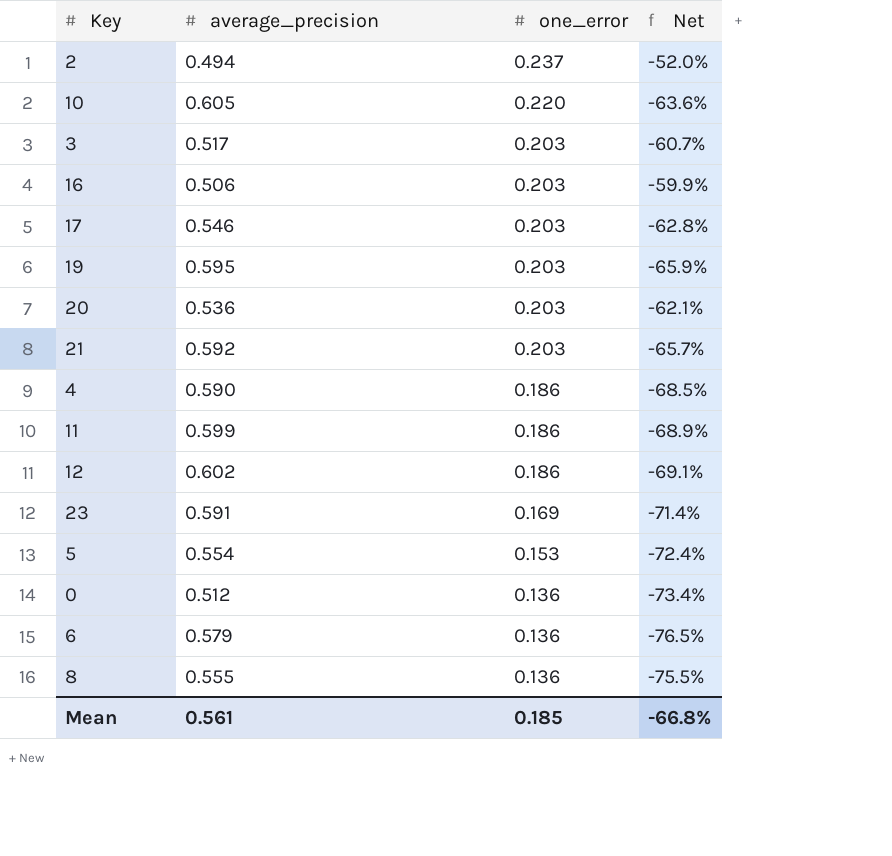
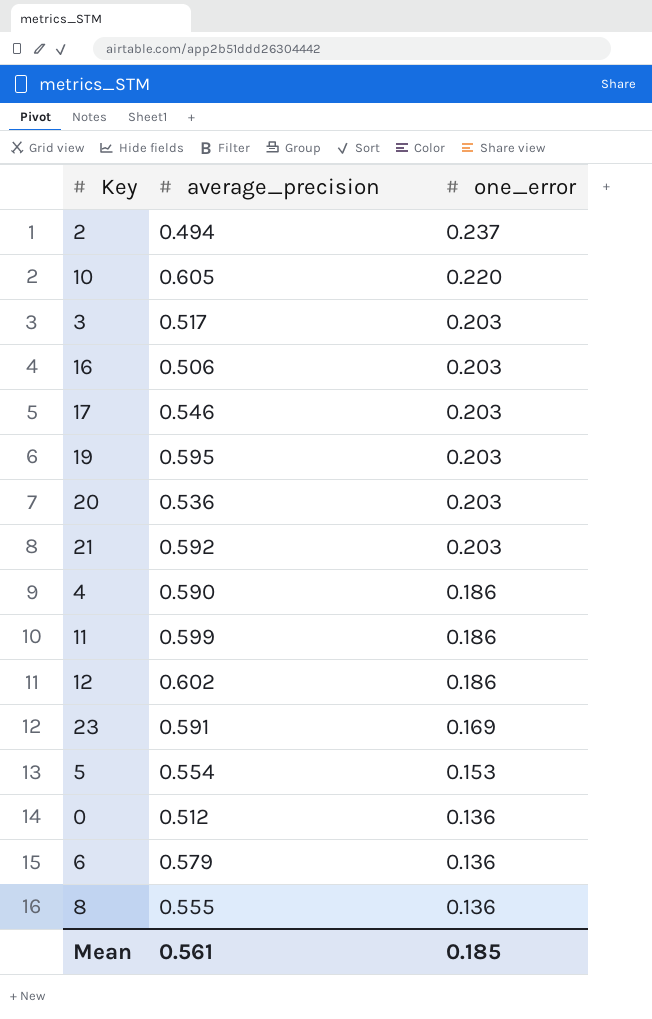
column Net | formula: ([one_error] - [average_precision]) / [average_precision] -> none

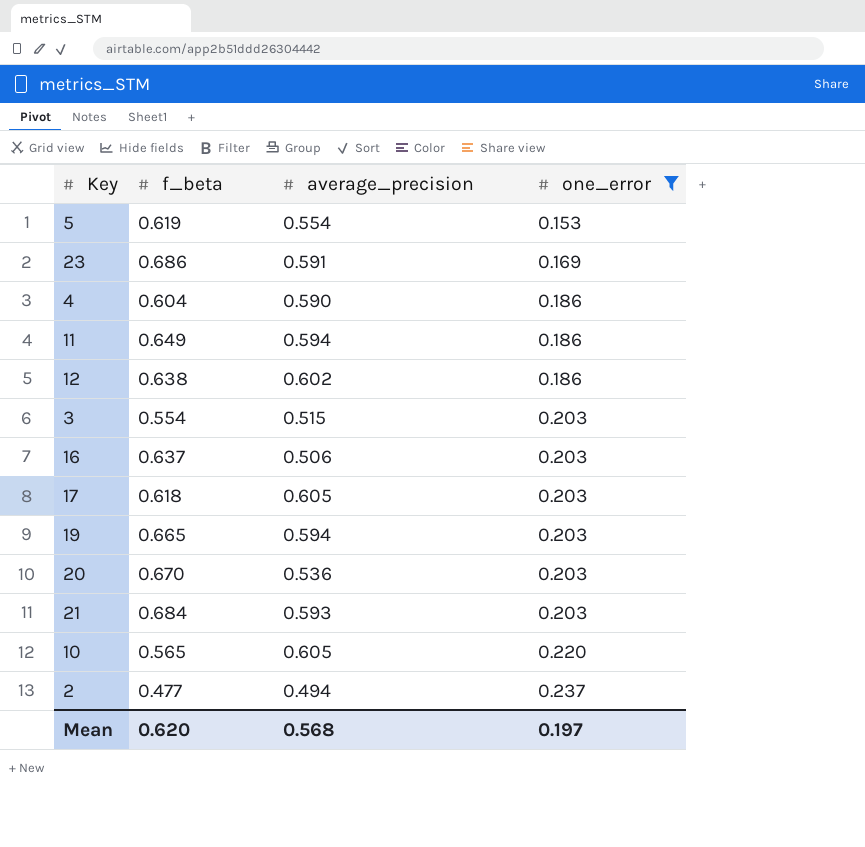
filter: none -> one_error != 0.136
row order: one_error descending -> one_error ascending
column f_beta | position: none -> 2
11 | average_precision: 0.599 -> 0.594
3 | average_precision: 0.517 -> 0.515
17 | average_precision: 0.546 -> 0.605
19 | average_precision: 0.595 -> 0.594
21 | average_precision: 0.592 -> 0.593
Mean | average_precision: 0.561 -> 0.568
Mean | one_error: 0.185 -> 0.197

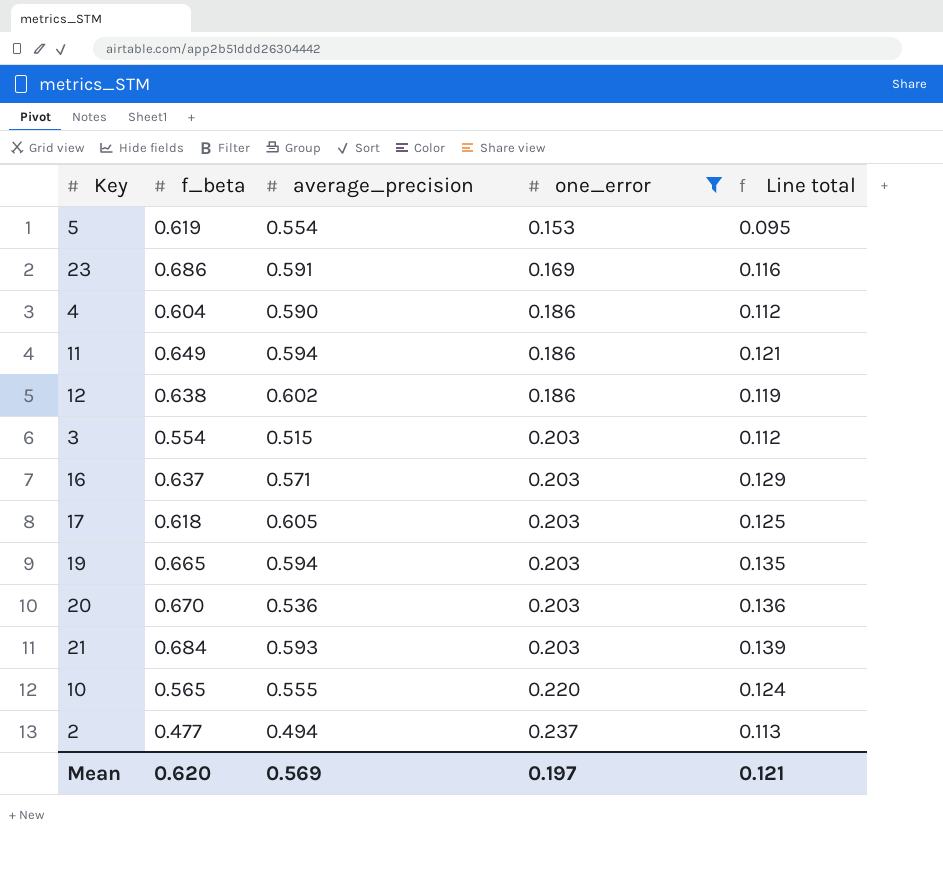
column Line total | formula: none -> [f_beta] * [one_error]
16 | average_precision: 0.506 -> 0.571
10 | average_precision: 0.605 -> 0.555
Mean | average_precision: 0.568 -> 0.569

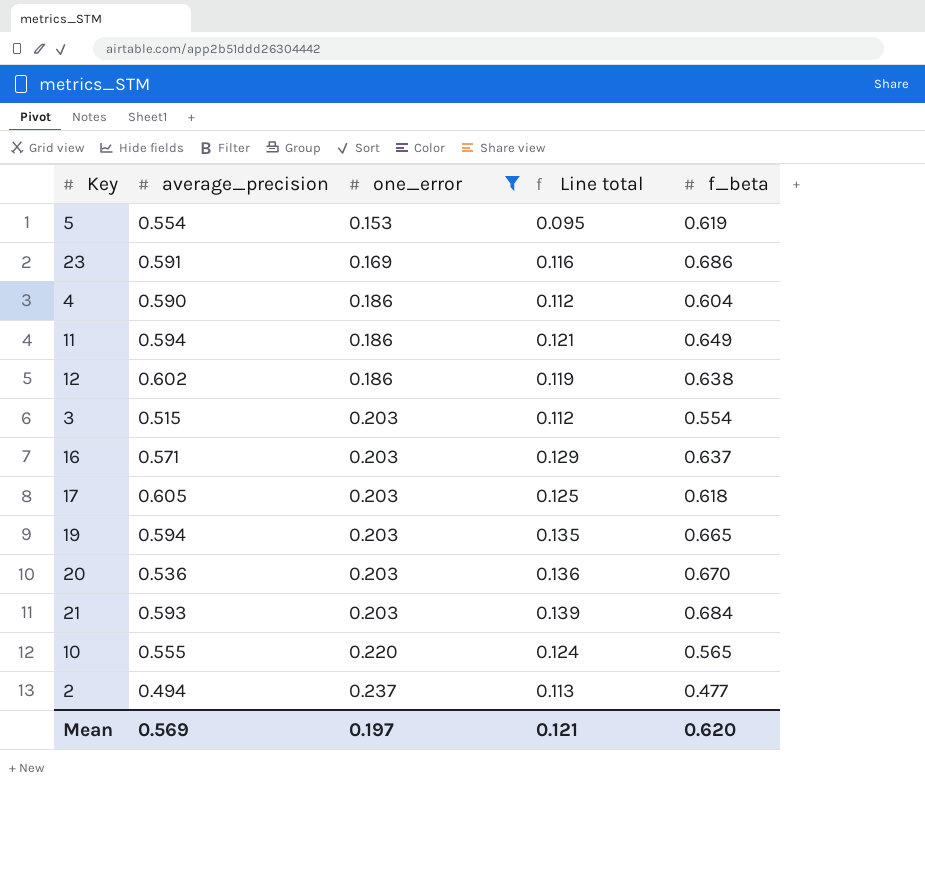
column f_beta | position: 2 -> 5

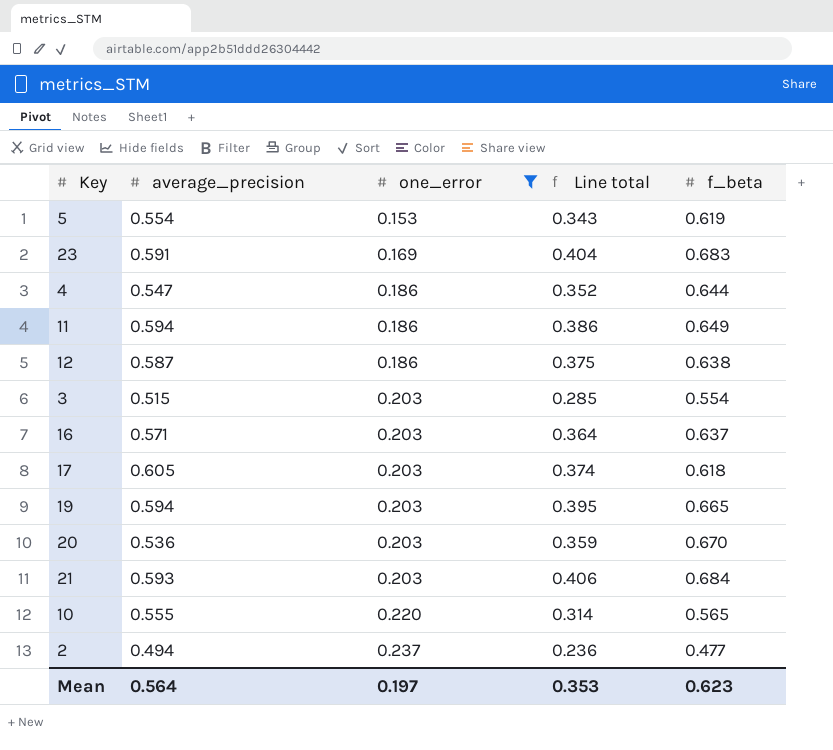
column Line total | formula: [one_error] * [f_beta] -> [average_precision] * [f_beta]
23 | f_beta: 0.686 -> 0.683
4 | average_precision: 0.590 -> 0.547
4 | f_beta: 0.604 -> 0.644
12 | average_precision: 0.602 -> 0.587
Mean | average_precision: 0.569 -> 0.564
Mean | Line total: 0.121 -> 0.353
Mean | f_beta: 0.620 -> 0.623

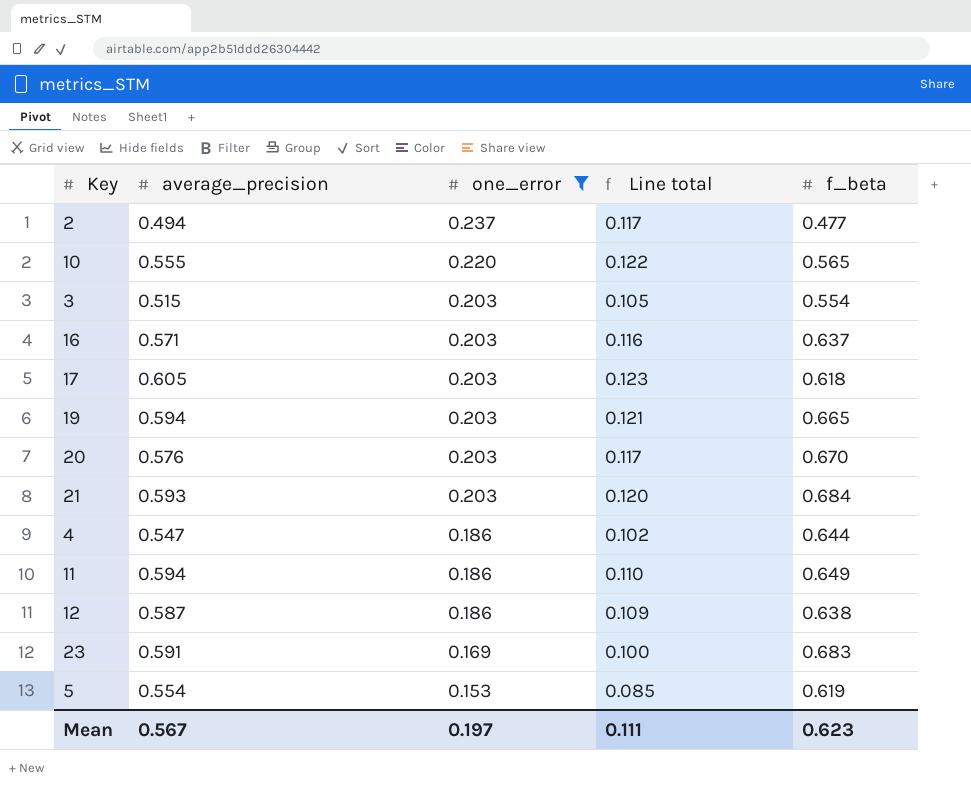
row order: one_error ascending -> one_error descending
column Line total | formula: [average_precision] * [f_beta] -> [average_precision] * [one_error]
20 | average_precision: 0.536 -> 0.576
Mean | average_precision: 0.564 -> 0.567
Mean | Line total: 0.353 -> 0.111

